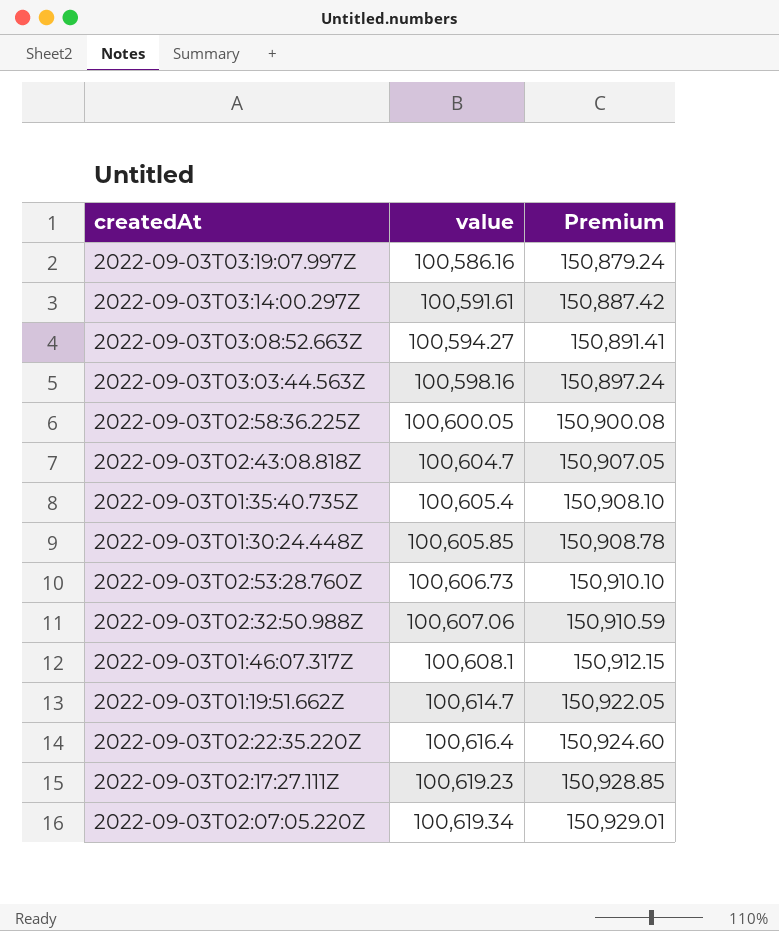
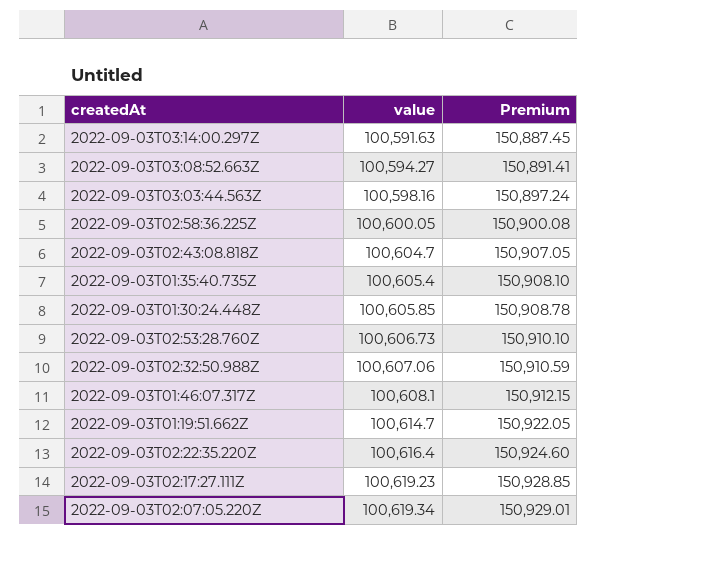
row 2022-09-03T03:19:07.997Z: 100,586.16 | 150,879.24 -> none
2022-09-03T03:14:00.297Z | value: 100,591.61 -> 100,591.63
2022-09-03T03:14:00.297Z | Premium: 150,887.42 -> 150,887.45

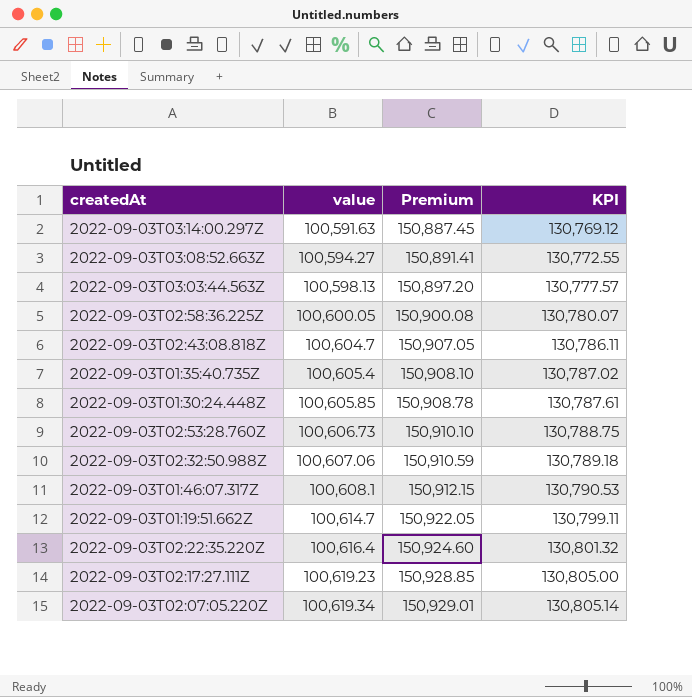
column KPI | formula: none -> [value] * 1.3
2022-09-03T03:03:44.563Z | value: 100,598.16 -> 100,598.13
2022-09-03T03:03:44.563Z | Premium: 150,897.24 -> 150,897.20

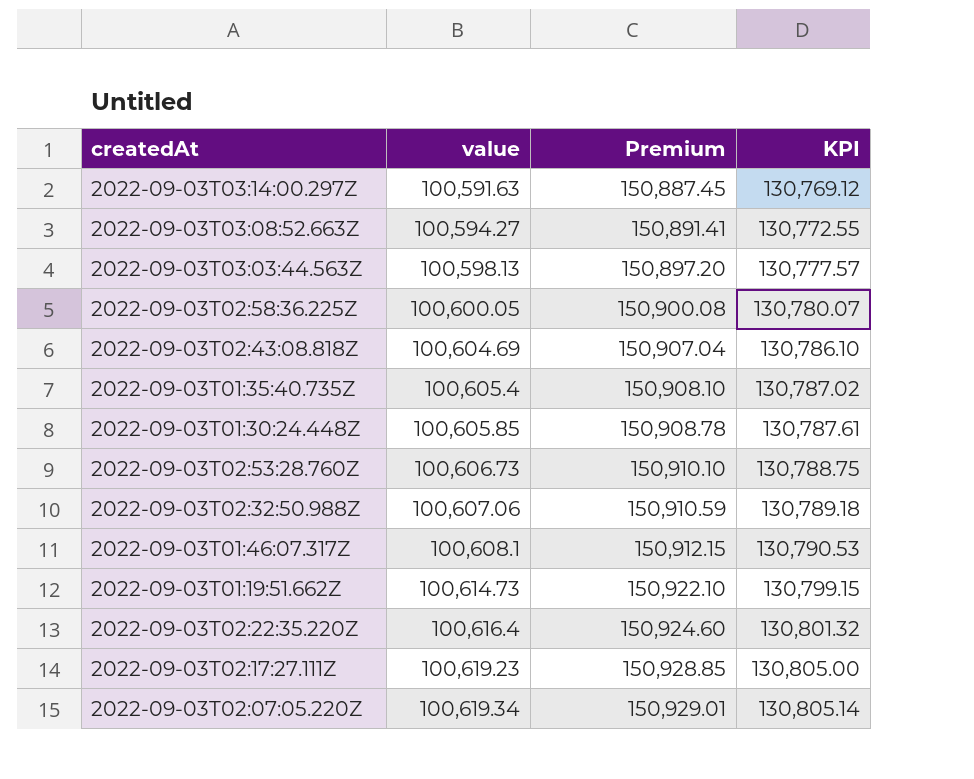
2022-09-03T02:43:08.818Z | value: 100,604.7 -> 100,604.69
2022-09-03T02:43:08.818Z | Premium: 150,907.05 -> 150,907.04
2022-09-03T02:43:08.818Z | KPI: 130,786.11 -> 130,786.10
2022-09-03T01:19:51.662Z | value: 100,614.7 -> 100,614.73
2022-09-03T01:19:51.662Z | Premium: 150,922.05 -> 150,922.10
2022-09-03T01:19:51.662Z | KPI: 130,799.11 -> 130,799.15

